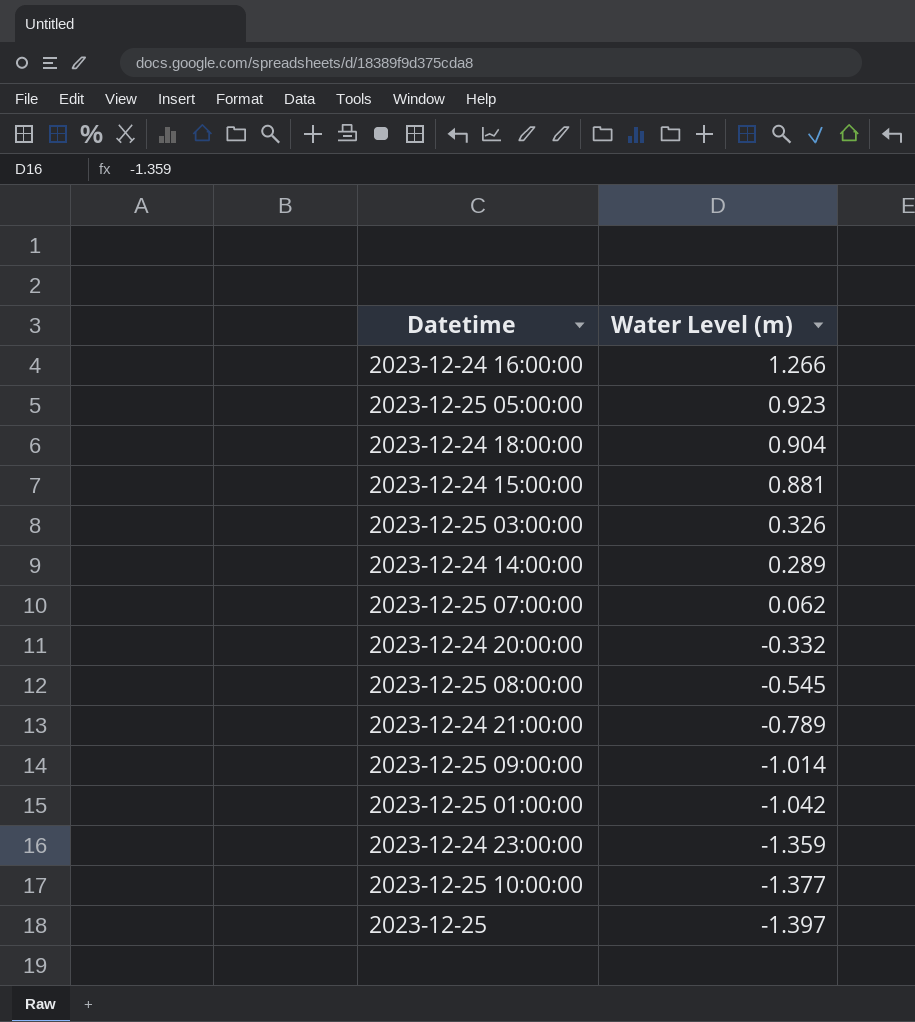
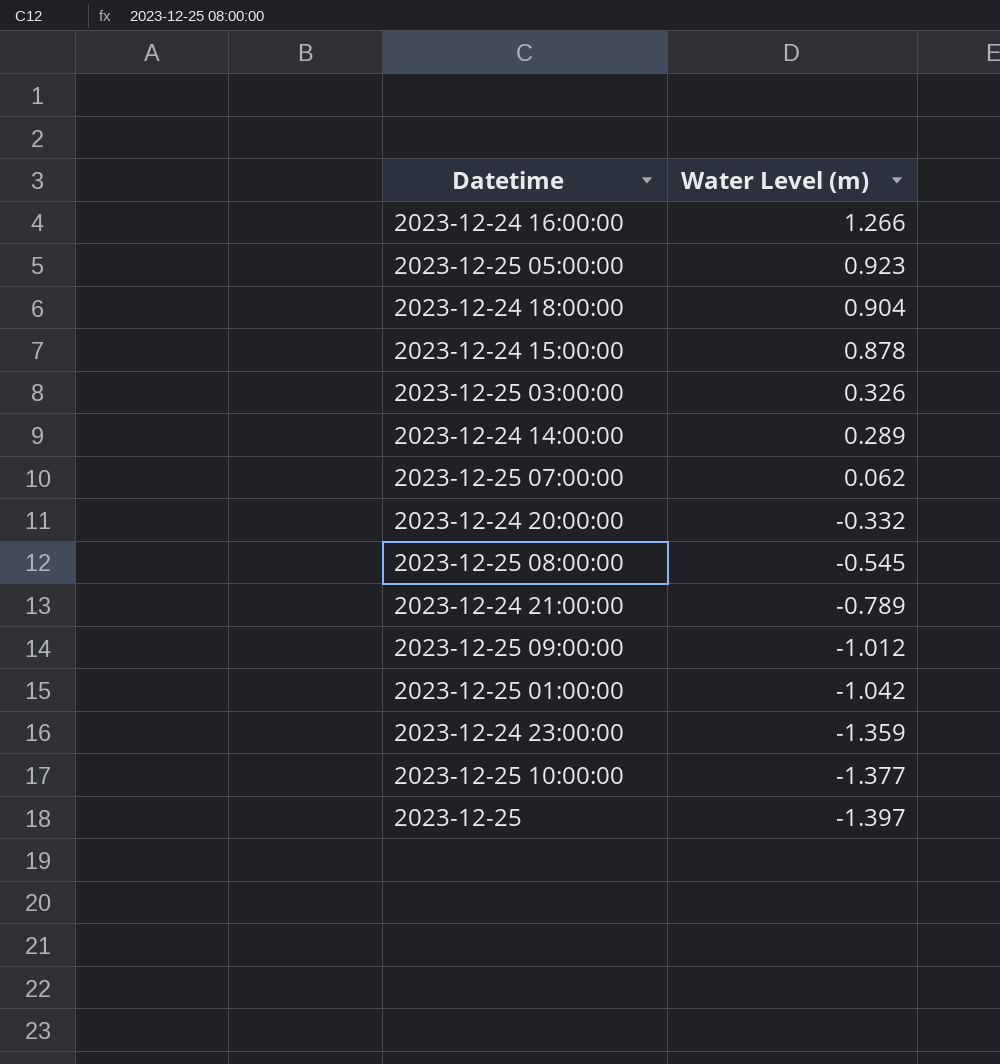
2023-12-24 15:00:00 | Water Level (m): 0.881 -> 0.878
2023-12-25 09:00:00 | Water Level (m): -1.014 -> -1.012

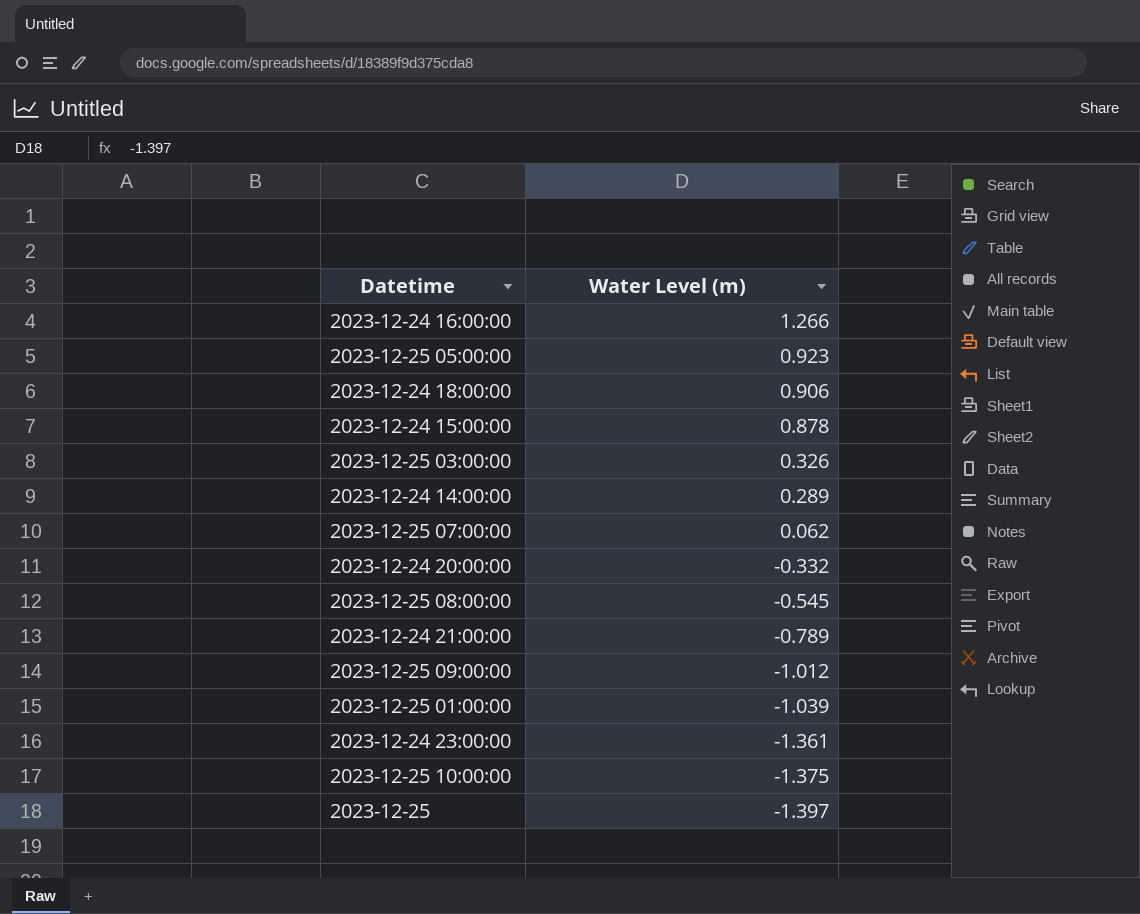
2023-12-24 18:00:00 | Water Level (m): 0.904 -> 0.906
2023-12-25 01:00:00 | Water Level (m): -1.042 -> -1.039
2023-12-24 23:00:00 | Water Level (m): -1.359 -> -1.361
2023-12-25 10:00:00 | Water Level (m): -1.377 -> -1.375

